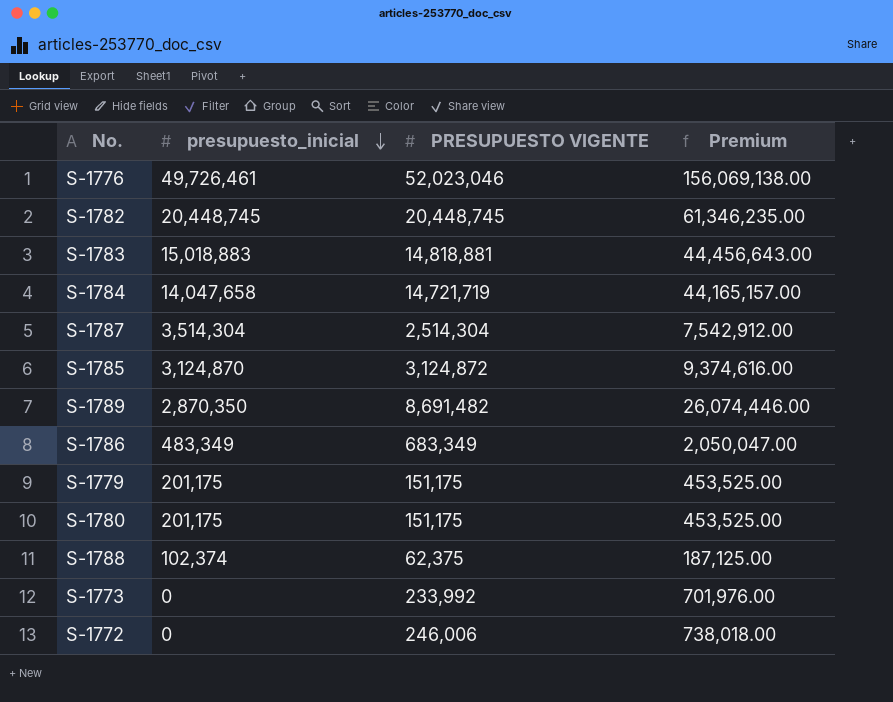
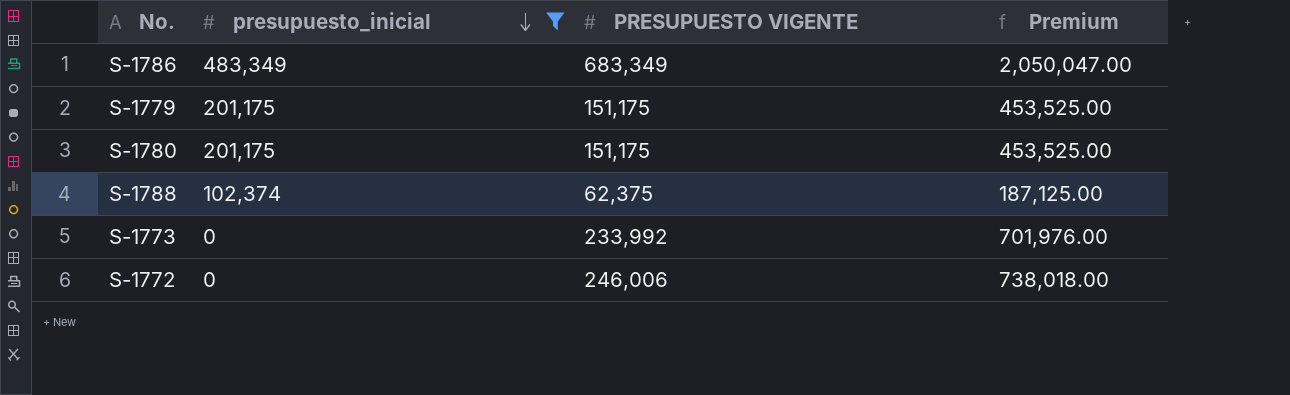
filter: none -> presupuesto_inicial <= 483,349

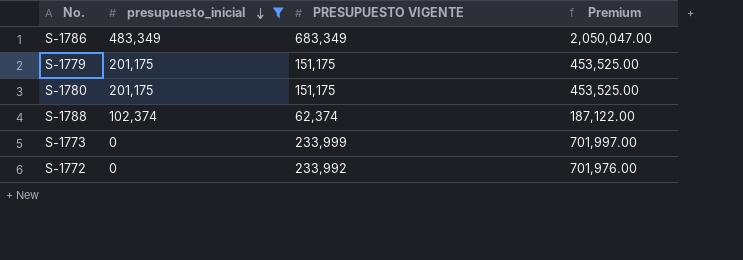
S-1788 | PRESUPUESTO VIGENTE: 62,375 -> 62,374
S-1788 | Premium: 187,125.00 -> 187,122.00
S-1773 | PRESUPUESTO VIGENTE: 233,992 -> 233,999
S-1773 | Premium: 701,976.00 -> 701,997.00
S-1772 | PRESUPUESTO VIGENTE: 246,006 -> 233,992
S-1772 | Premium: 738,018.00 -> 701,976.00

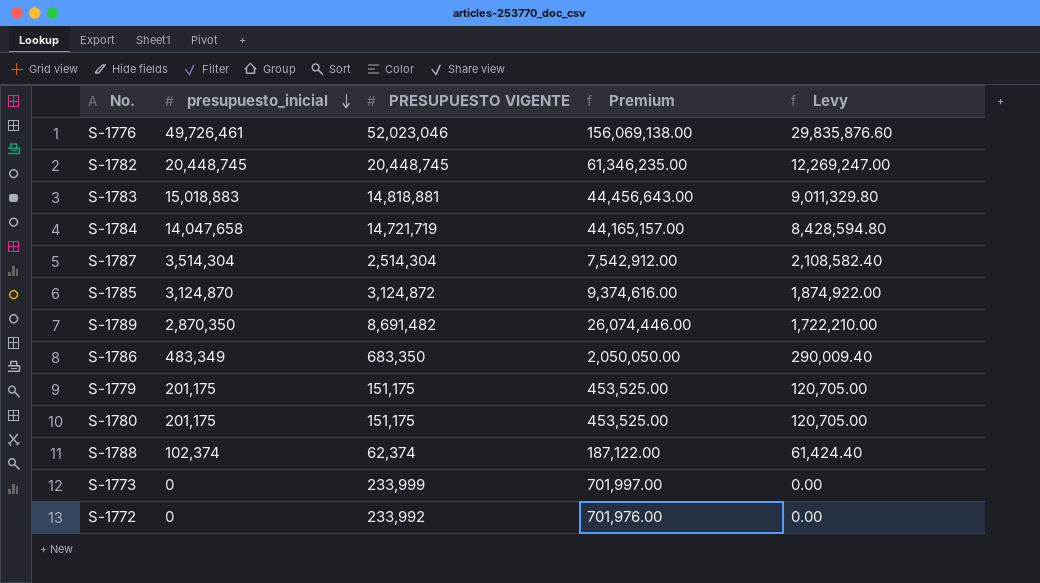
filter: presupuesto_inicial <= 483,349 -> none
column Levy | formula: none -> [presupuesto_inicial] * 0.6
S-1786 | PRESUPUESTO VIGENTE: 683,349 -> 683,350
S-1786 | Premium: 2,050,047.00 -> 2,050,050.00

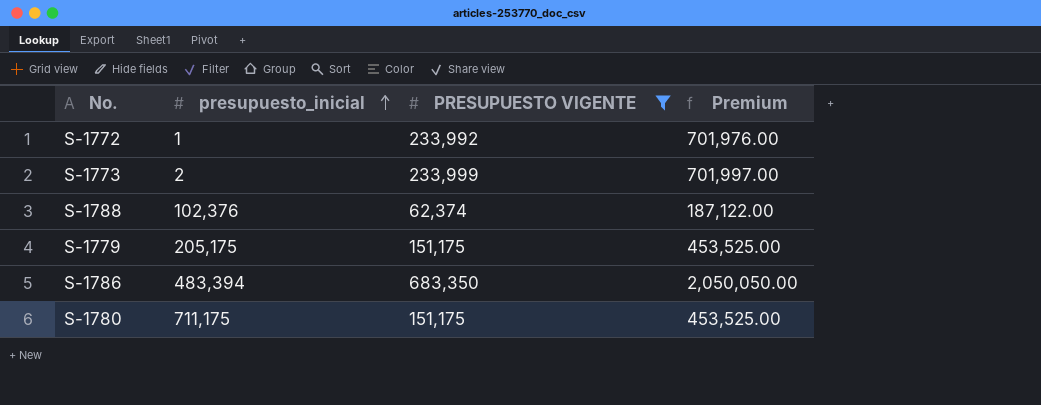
filter: none -> PRESUPUESTO VIGENTE <= 683,350
row order: presupuesto_inicial descending -> presupuesto_inicial ascending
column Levy | formula: [presupuesto_inicial] * 0.6 -> none
S-1772 | presupuesto_inicial: 0 -> 1
S-1773 | presupuesto_inicial: 0 -> 2
S-1788 | presupuesto_inicial: 102,374 -> 102,376
S-1779 | presupuesto_inicial: 201,175 -> 205,175
S-1786 | presupuesto_inicial: 483,349 -> 483,394
S-1780 | presupuesto_inicial: 201,175 -> 711,175

